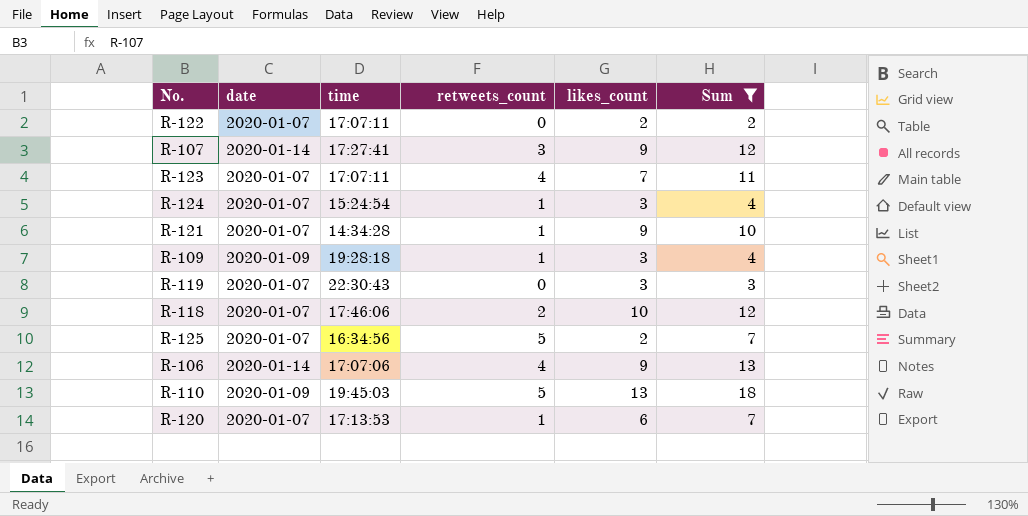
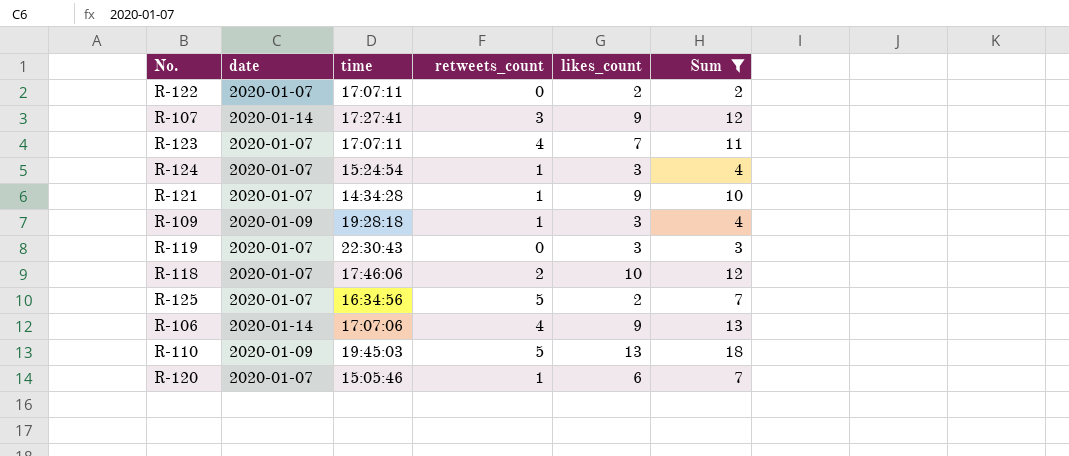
R-120 | time: 17:13:53 -> 15:05:46

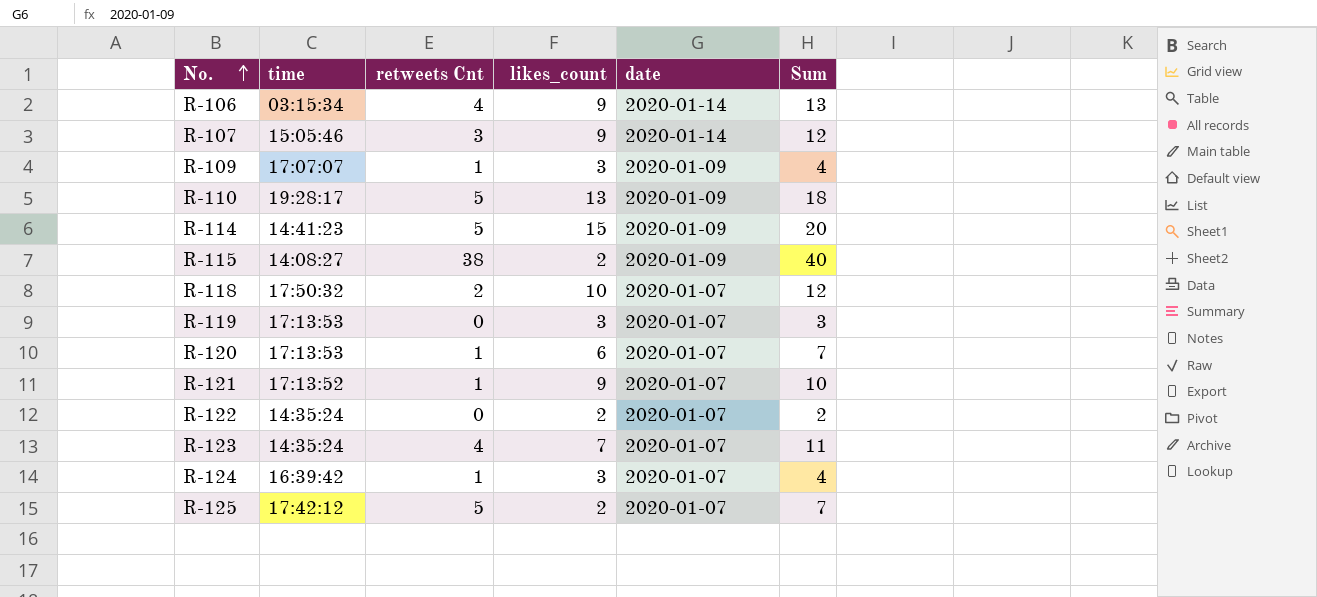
filter: Sum <= 18 -> none
row order: none -> No. ascending
column name: retweets_count -> retweets Cnt
column date | position: 2 -> 5
R-106 | time: 17:07:06 -> 03:15:34
R-107 | time: 17:27:41 -> 15:05:46
R-109 | time: 19:28:18 -> 17:07:07
R-110 | time: 19:45:03 -> 19:28:17
R-118 | time: 17:46:06 -> 17:50:32
R-119 | time: 22:30:43 -> 17:13:53
R-120 | time: 15:05:46 -> 17:13:53
R-121 | time: 14:34:28 -> 17:13:52
R-122 | time: 17:07:11 -> 14:35:24
R-123 | time: 17:07:11 -> 14:35:24
R-124 | time: 15:24:54 -> 16:39:42
R-125 | time: 16:34:56 -> 17:42:12

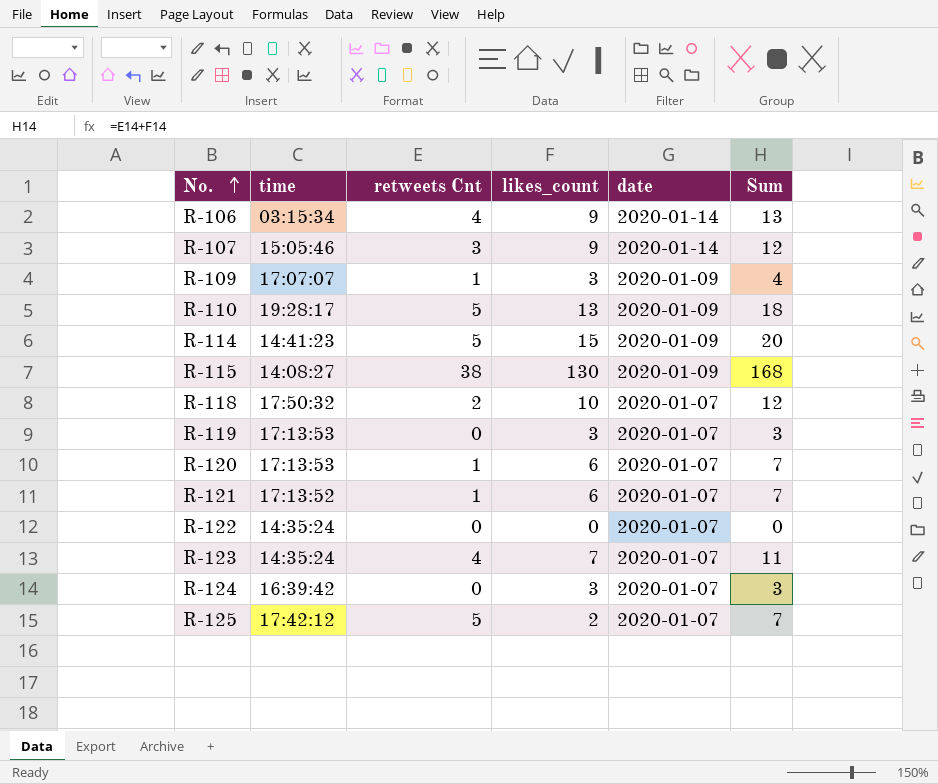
R-115 | likes_count: 2 -> 130
R-115 | Sum: 40 -> 168
R-121 | likes_count: 9 -> 6
R-121 | Sum: 10 -> 7
R-122 | likes_count: 2 -> 0
R-122 | Sum: 2 -> 0
R-124 | retweets Cnt: 1 -> 0
R-124 | Sum: 4 -> 3

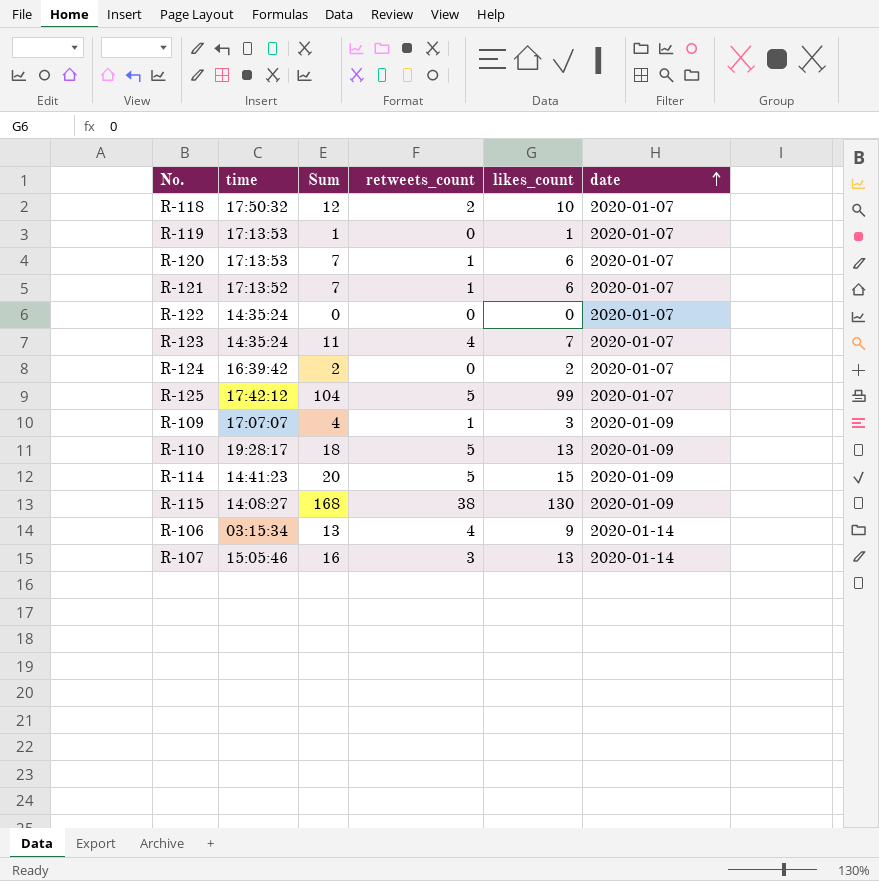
row order: No. ascending -> date ascending
column Sum | position: 6 -> 3
column name: retweets Cnt -> retweets_count
R-119 | Sum: 3 -> 1
R-119 | likes_count: 3 -> 1
R-124 | Sum: 3 -> 2
R-124 | likes_count: 3 -> 2
R-125 | Sum: 7 -> 104
R-125 | likes_count: 2 -> 99
R-107 | Sum: 12 -> 16
R-107 | likes_count: 9 -> 13

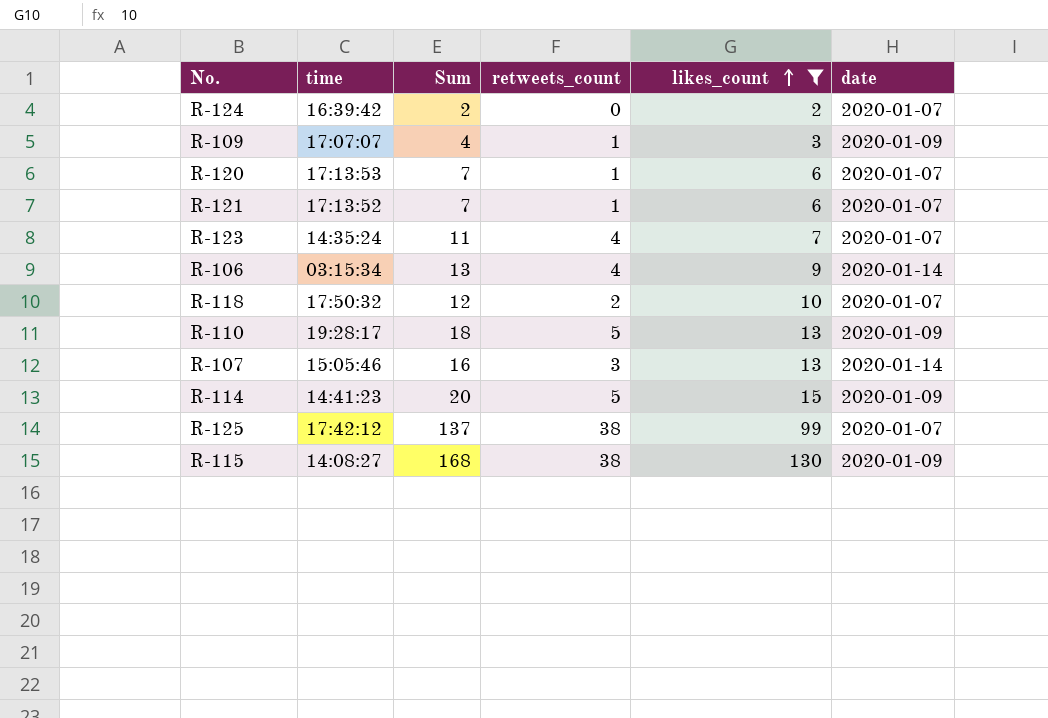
filter: none -> likes_count >= 2
row order: date ascending -> likes_count ascending
R-125 | Sum: 104 -> 137
R-125 | retweets_count: 5 -> 38

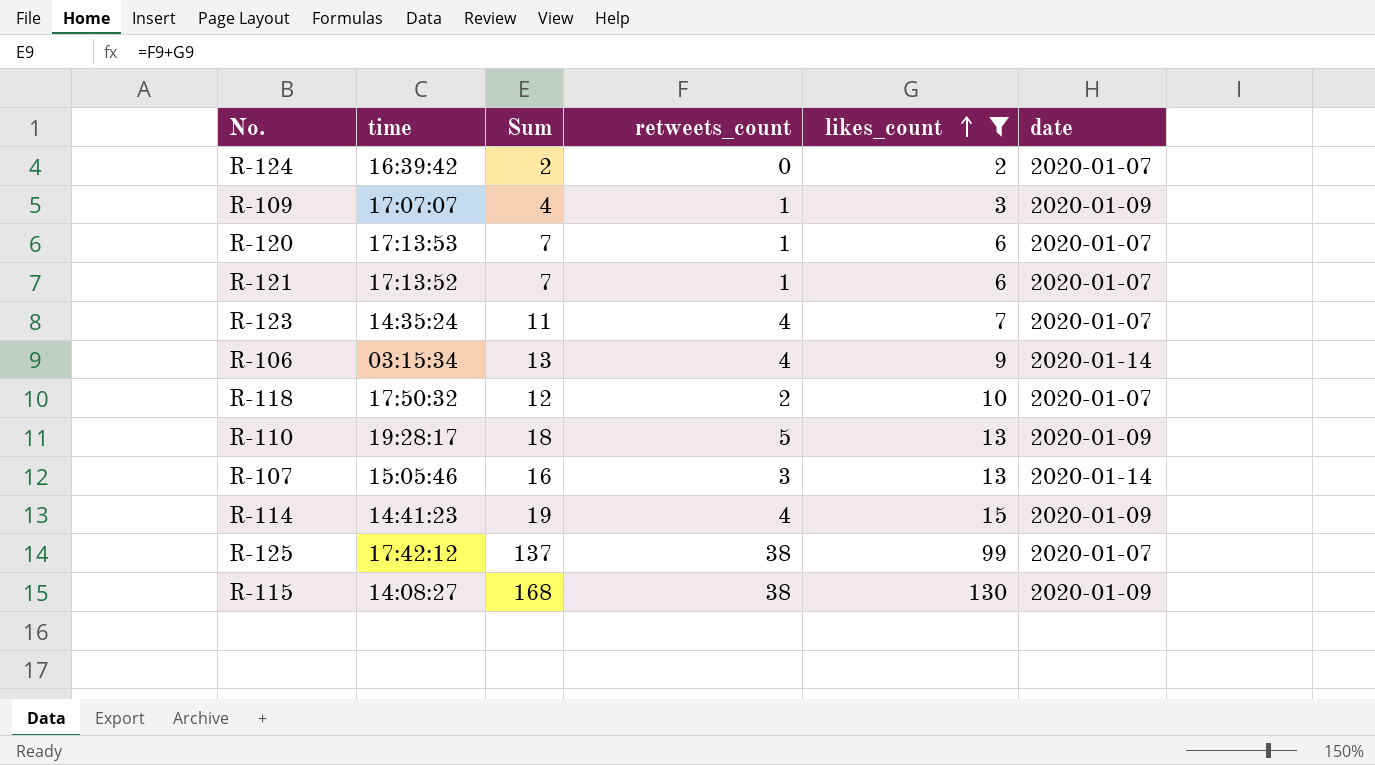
R-114 | Sum: 20 -> 19
R-114 | retweets_count: 5 -> 4

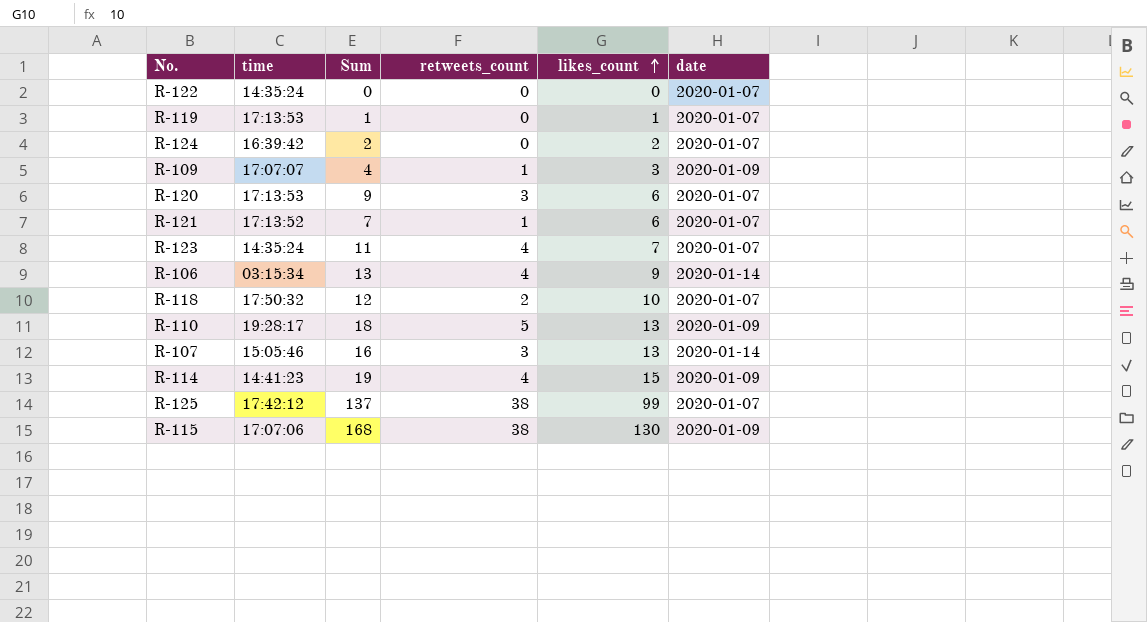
filter: likes_count >= 2 -> none
R-120 | Sum: 7 -> 9
R-120 | retweets_count: 1 -> 3
R-115 | time: 14:08:27 -> 17:07:06

